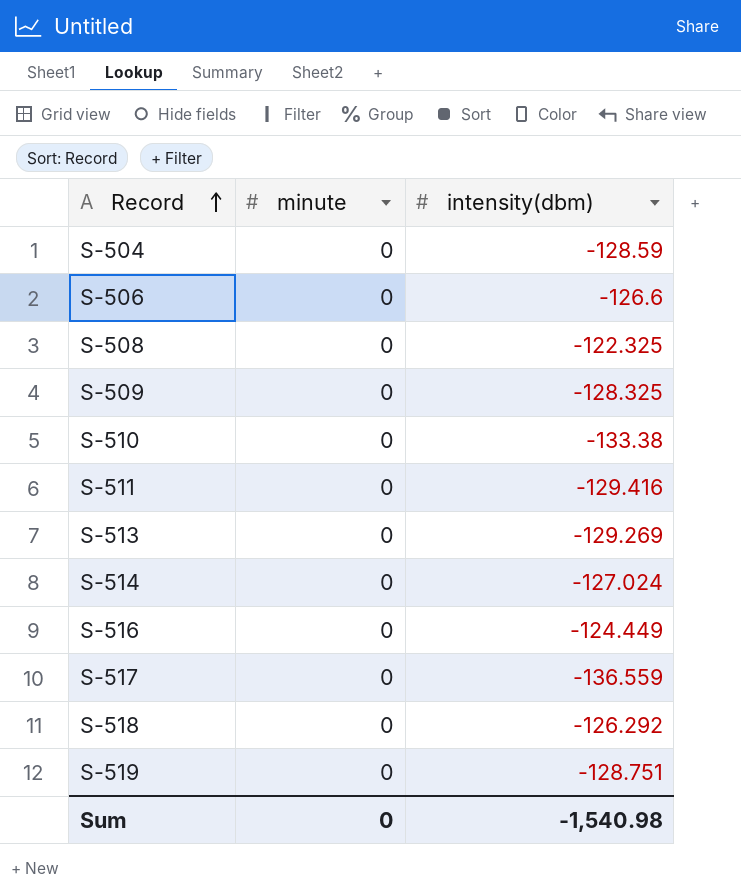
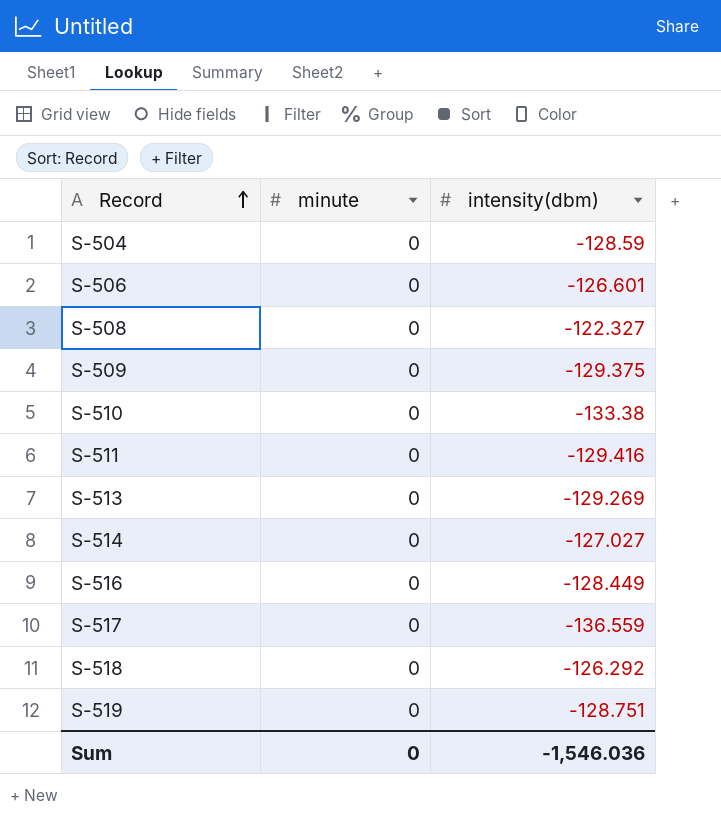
S-506 | intensity(dbm): -126.6 -> -126.601
S-508 | intensity(dbm): -122.325 -> -122.327
S-509 | intensity(dbm): -128.325 -> -129.375
S-514 | intensity(dbm): -127.024 -> -127.027
S-516 | intensity(dbm): -124.449 -> -128.449
Sum | intensity(dbm): -1,540.98 -> -1,546.036

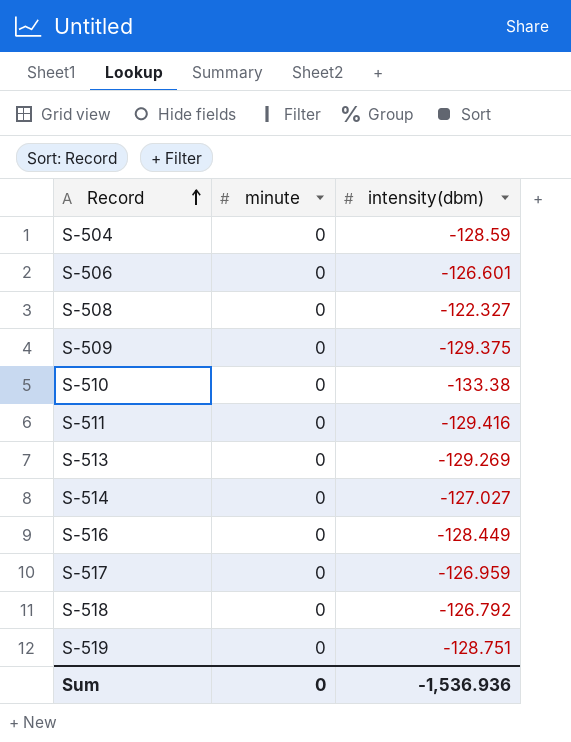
S-517 | intensity(dbm): -136.559 -> -126.959
S-518 | intensity(dbm): -126.292 -> -126.792
Sum | intensity(dbm): -1,546.036 -> -1,536.936

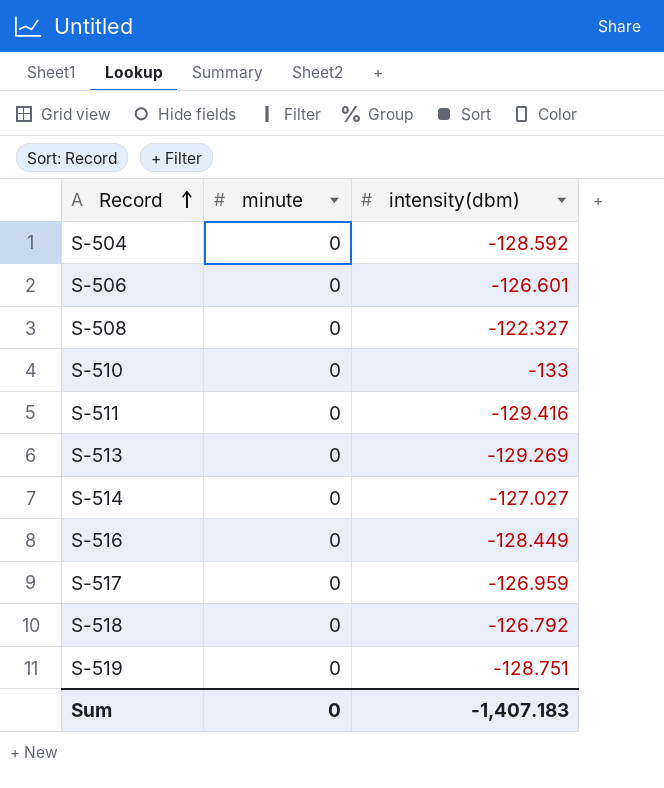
row S-509: 0 | -129.375 -> none
S-504 | intensity(dbm): -128.59 -> -128.592
S-510 | intensity(dbm): -133.38 -> -133
Sum | intensity(dbm): -1,536.936 -> -1,407.183

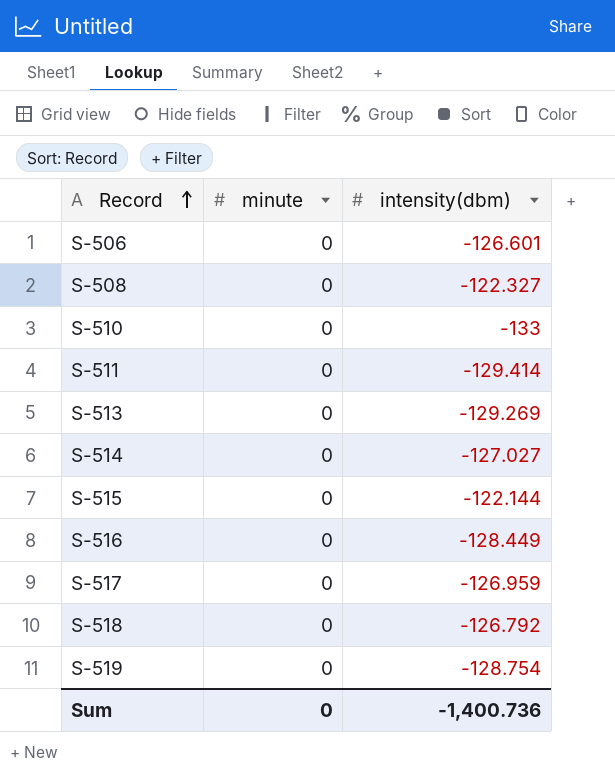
row S-504: 0 | -128.592 -> none
S-511 | intensity(dbm): -129.416 -> -129.414
row S-515: none -> 0 | -122.144
S-519 | intensity(dbm): -128.751 -> -128.754
Sum | intensity(dbm): -1,407.183 -> -1,400.736

